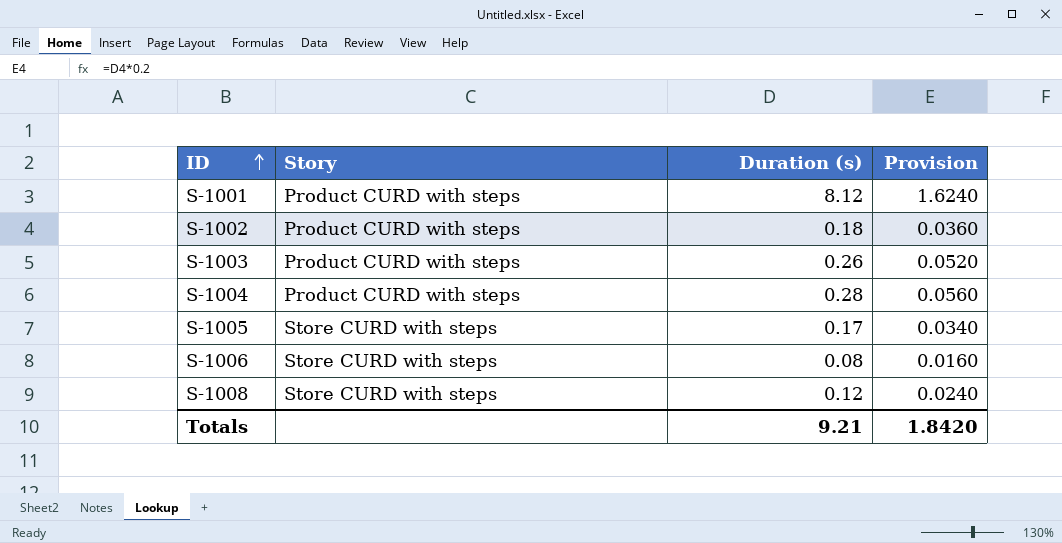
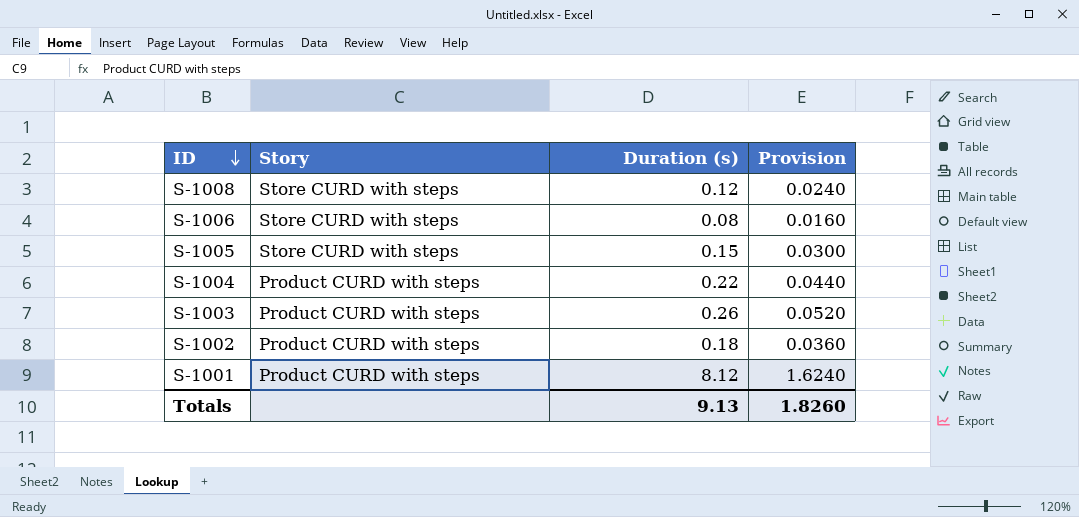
row order: ID ascending -> ID descending
S-1005 | Duration (s): 0.17 -> 0.15
S-1005 | Provision: 0.0340 -> 0.0300
S-1004 | Duration (s): 0.28 -> 0.22
S-1004 | Provision: 0.0560 -> 0.0440
Totals | Duration (s): 9.21 -> 9.13
Totals | Provision: 1.8420 -> 1.8260

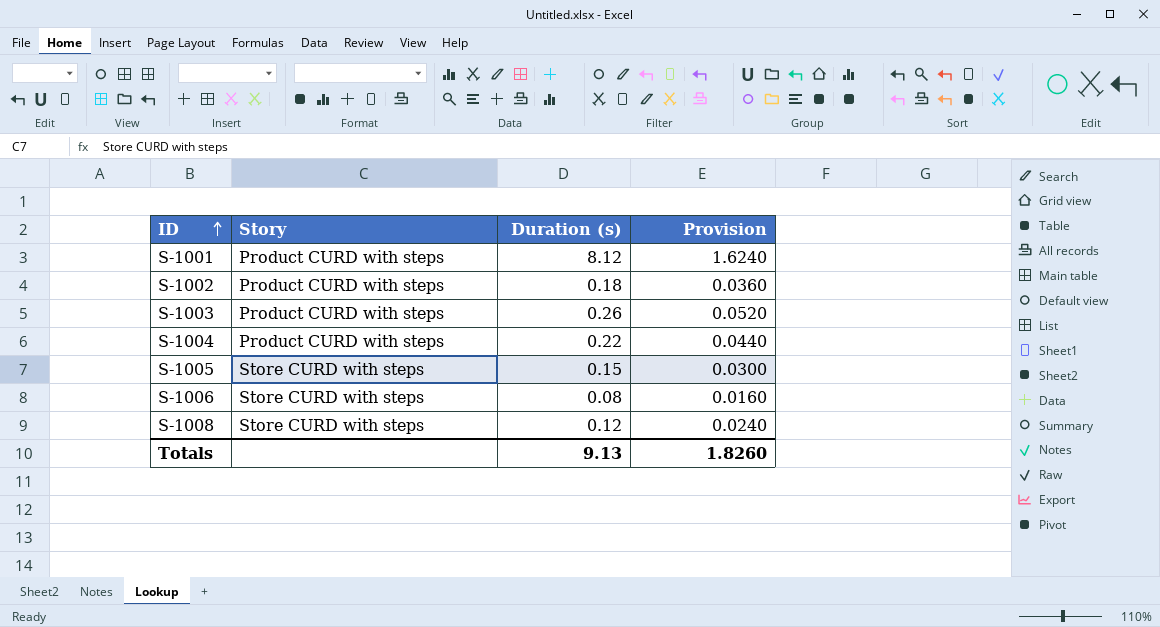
row order: ID descending -> ID ascending

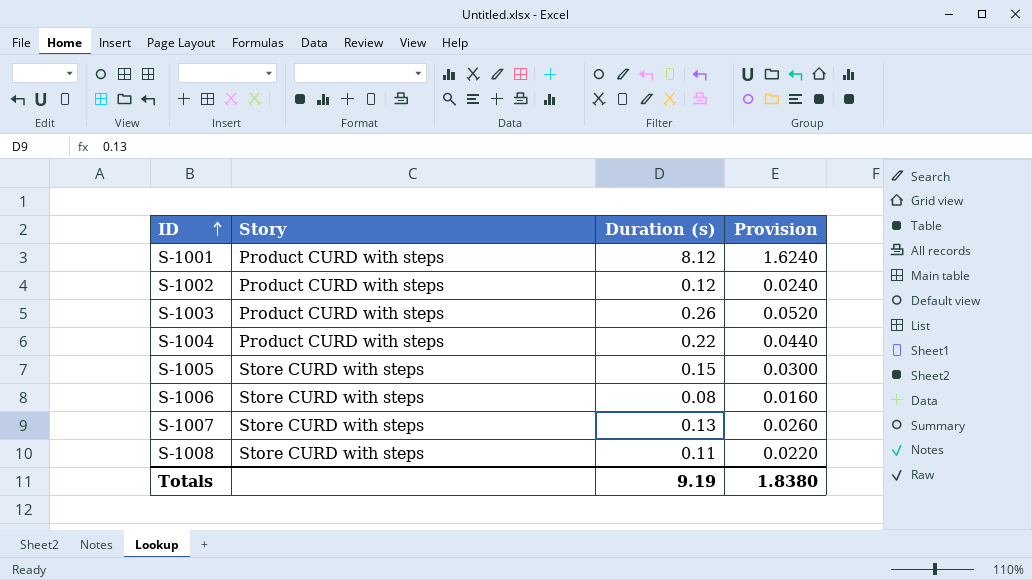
S-1002 | Duration (s): 0.18 -> 0.12
S-1002 | Provision: 0.0360 -> 0.0240
row S-1007: none -> Store CURD with steps | 0.13 | 0.0260
S-1008 | Duration (s): 0.12 -> 0.11
S-1008 | Provision: 0.0240 -> 0.0220
Totals | Duration (s): 9.13 -> 9.19
Totals | Provision: 1.8260 -> 1.8380

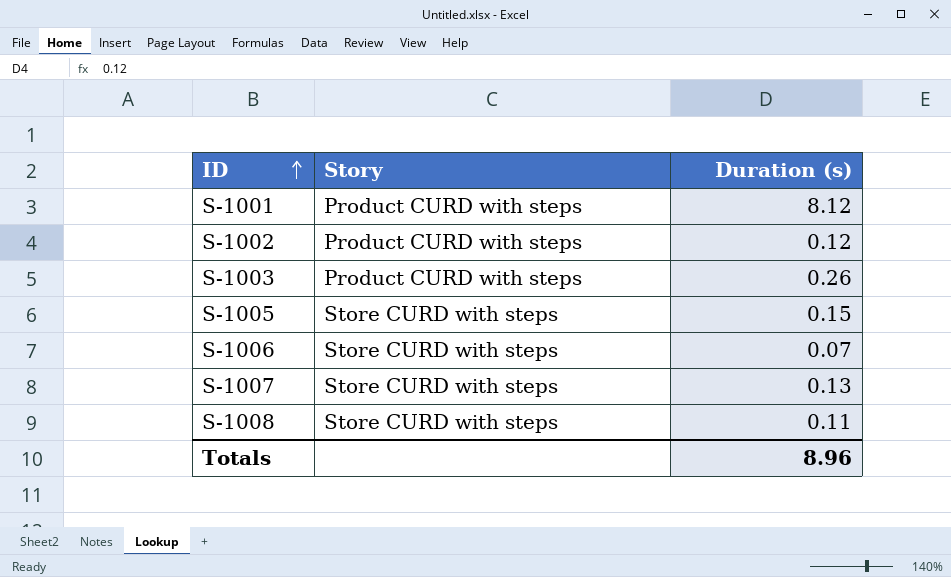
column Provision | formula: [Duration (s)] * 0.2 -> none
row S-1004: Product CURD with steps | 0.22 | 0.0440 -> none
S-1006 | Duration (s): 0.08 -> 0.07
Totals | Duration (s): 9.19 -> 8.96

